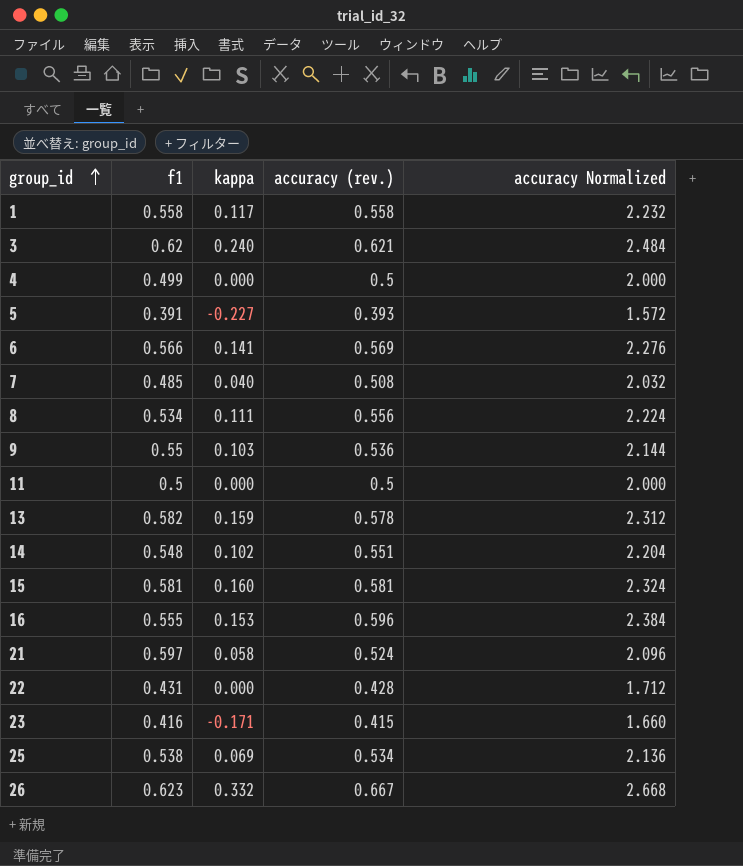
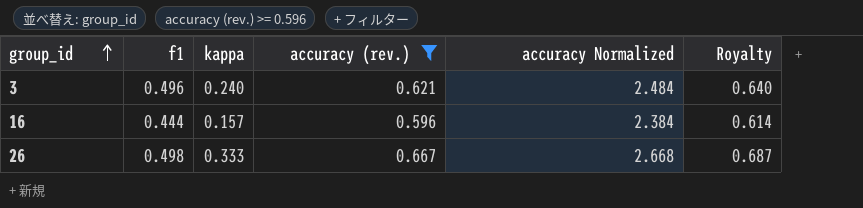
filter: none -> accuracy (rev.) >= 0.596
column Royalty | formula: none -> [accuracy (rev.)] * 1.03
3 | f1: 0.62 -> 0.496
16 | f1: 0.555 -> 0.444
16 | kappa: 0.153 -> 0.157
26 | f1: 0.623 -> 0.498
26 | kappa: 0.332 -> 0.333

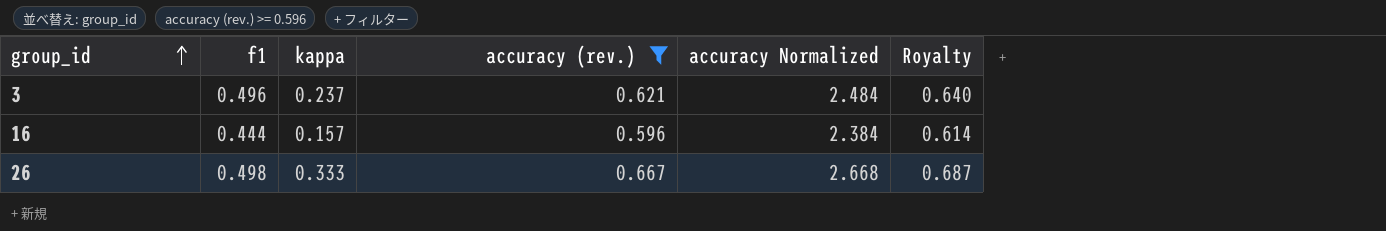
3 | kappa: 0.240 -> 0.237

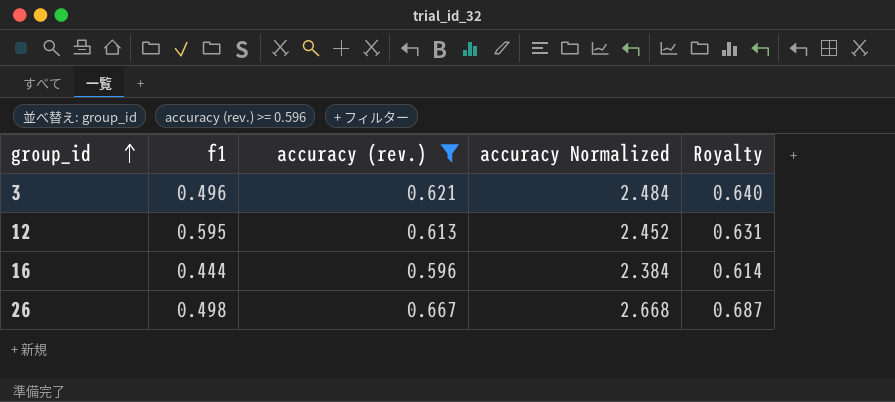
column kappa | position: 3 -> none
row 12: none -> 0.595 | 0.613 | 2.452 | 0.631

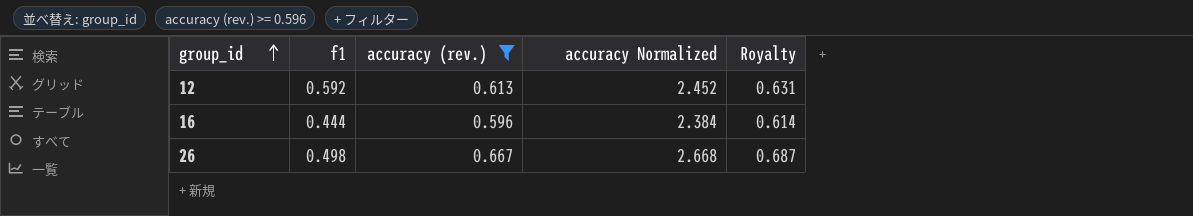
row 3: 0.496 | 0.621 | 2.484 | 0.640 -> none
12 | f1: 0.595 -> 0.592

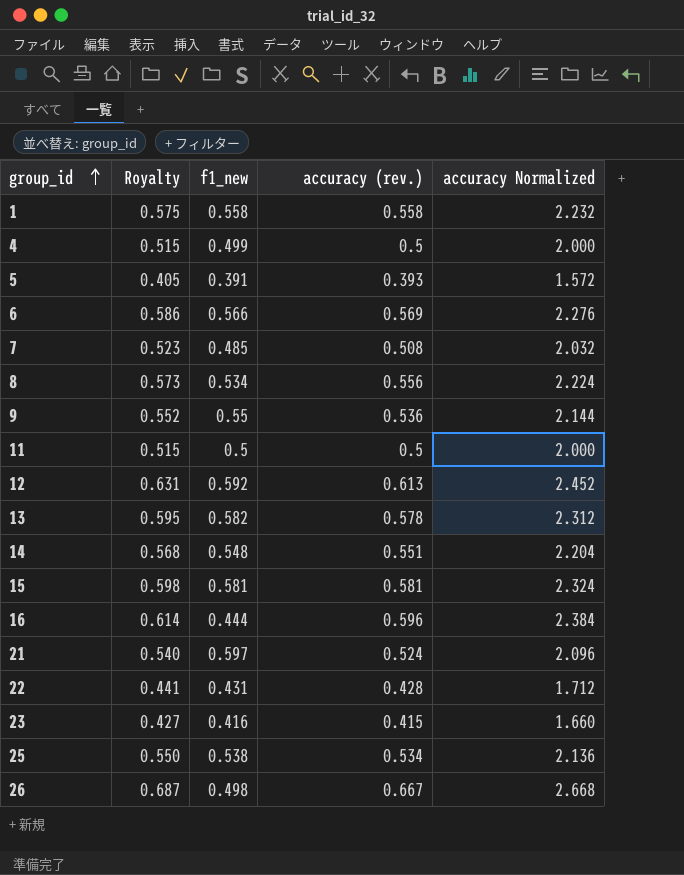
filter: accuracy (rev.) >= 0.596 -> none
column Royalty | position: 5 -> 2
column name: f1 -> f1_new

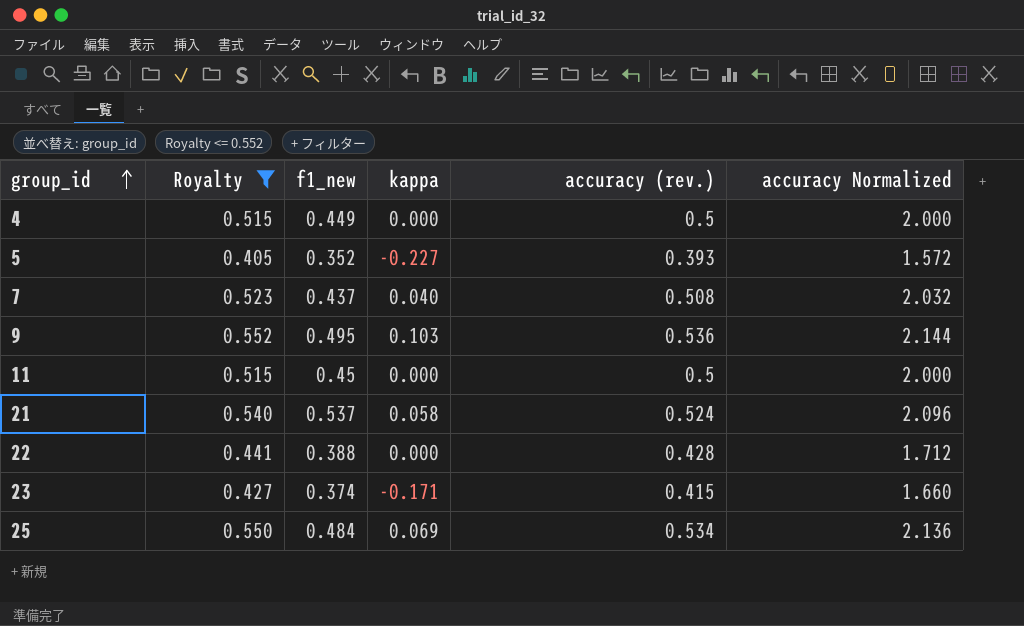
filter: none -> Royalty <= 0.552
column kappa | position: none -> 4
4 | f1_new: 0.499 -> 0.449
5 | f1_new: 0.391 -> 0.352
7 | f1_new: 0.485 -> 0.437
9 | f1_new: 0.55 -> 0.495
11 | f1_new: 0.5 -> 0.45
21 | f1_new: 0.597 -> 0.537
22 | f1_new: 0.431 -> 0.388
23 | f1_new: 0.416 -> 0.374
25 | f1_new: 0.538 -> 0.484

